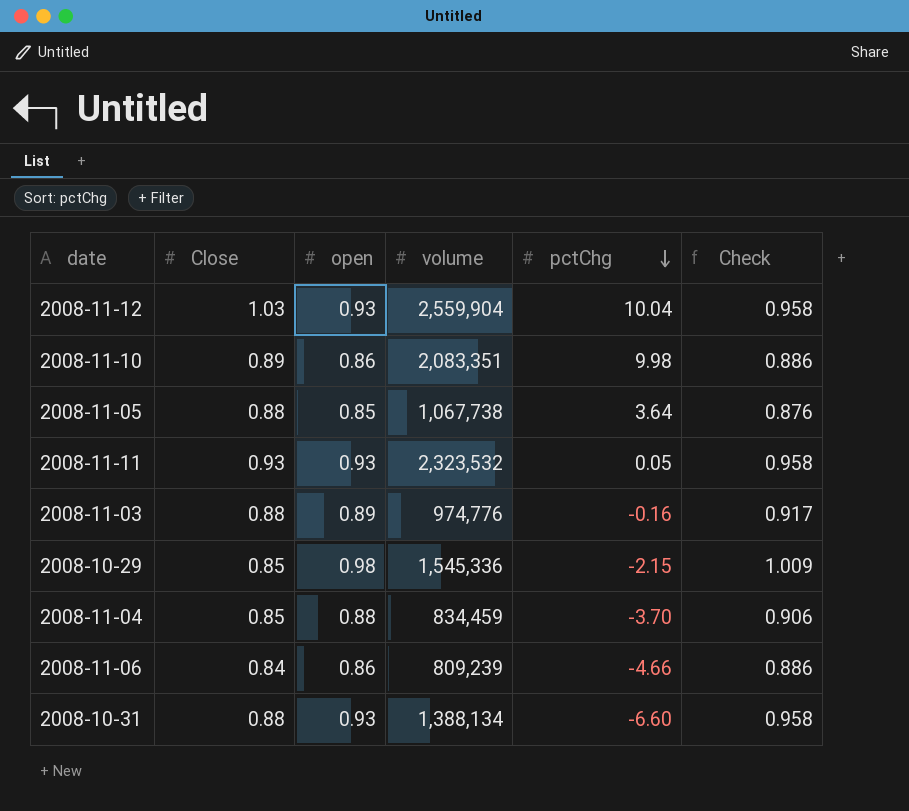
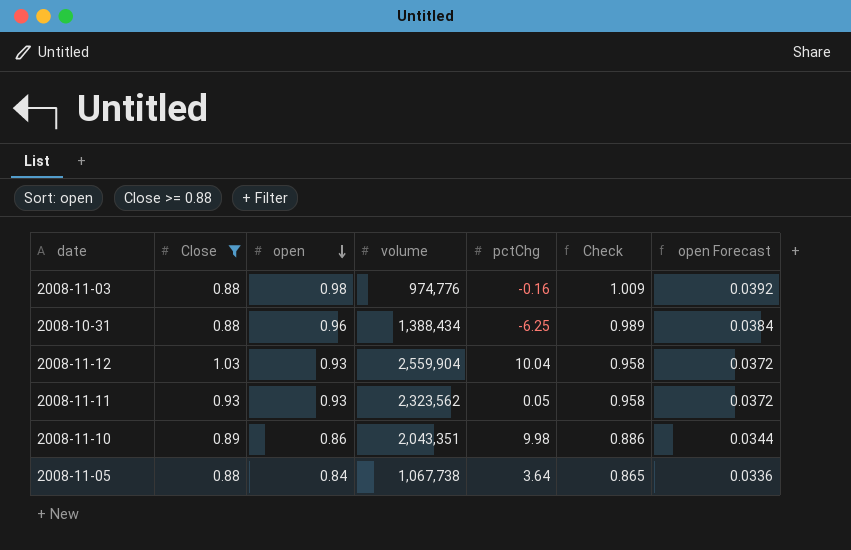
filter: none -> Close >= 0.88
row order: pctChg descending -> open descending
column open Forecast | formula: none -> [open] * 0.04
2008-11-03 | open: 0.89 -> 0.98
2008-11-03 | Check: 0.917 -> 1.009
2008-10-31 | open: 0.93 -> 0.96
2008-10-31 | volume: 1,388,134 -> 1,388,434
2008-10-31 | pctChg: -6.60 -> -6.25
2008-10-31 | Check: 0.958 -> 0.989
2008-11-11 | volume: 2,323,532 -> 2,323,562
2008-11-10 | volume: 2,083,351 -> 2,043,351
2008-11-05 | open: 0.85 -> 0.84
2008-11-05 | Check: 0.876 -> 0.865

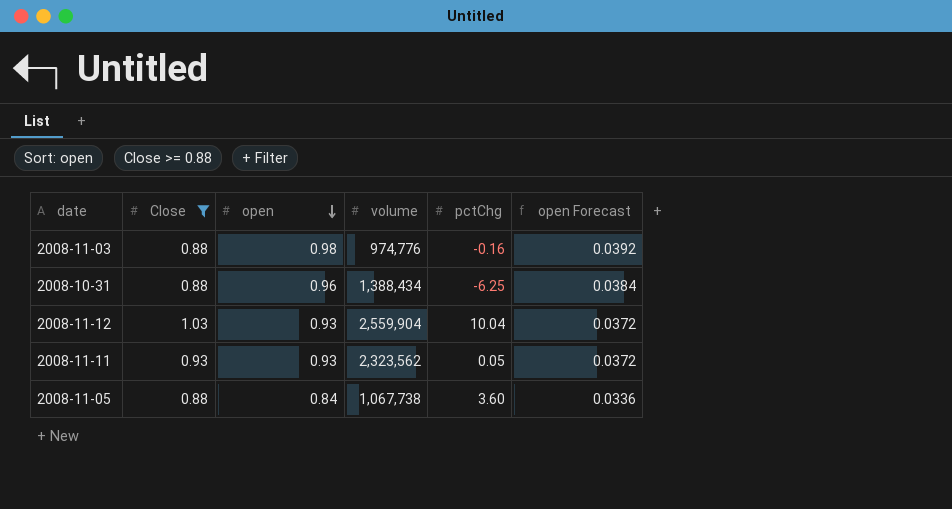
column Check | formula: [open] * 1.03 -> none
row 2008-11-10: 0.89 | 0.86 | 2,043,351 | 9.98 | 0.886 | 0.0344 -> none
2008-11-05 | pctChg: 3.64 -> 3.60

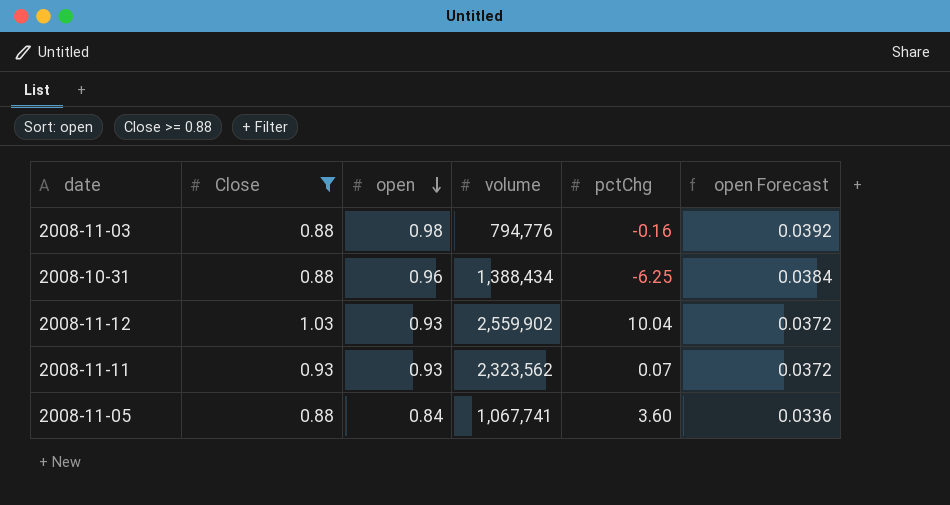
2008-11-03 | volume: 974,776 -> 794,776
2008-11-12 | volume: 2,559,904 -> 2,559,902
2008-11-11 | pctChg: 0.05 -> 0.07
2008-11-05 | volume: 1,067,738 -> 1,067,741

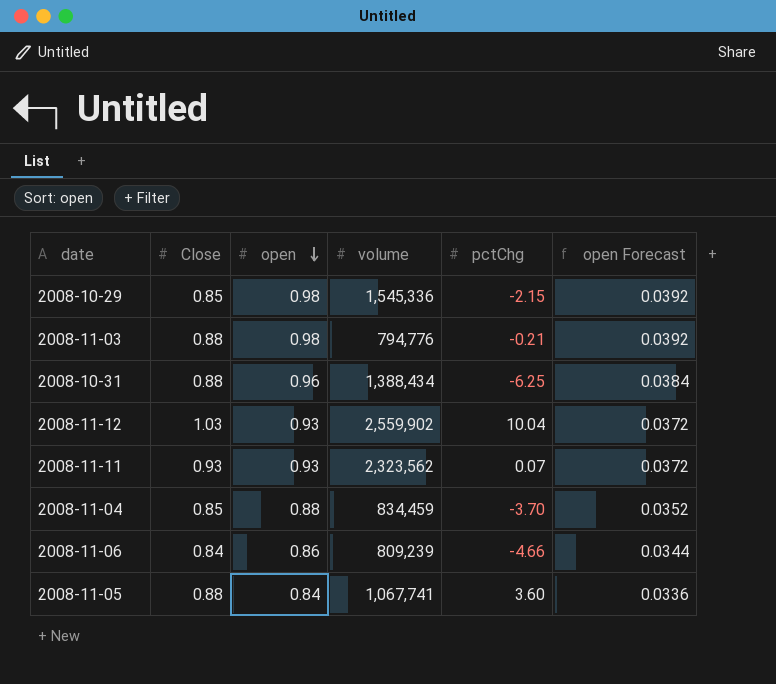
filter: Close >= 0.88 -> none
2008-11-03 | pctChg: -0.16 -> -0.21

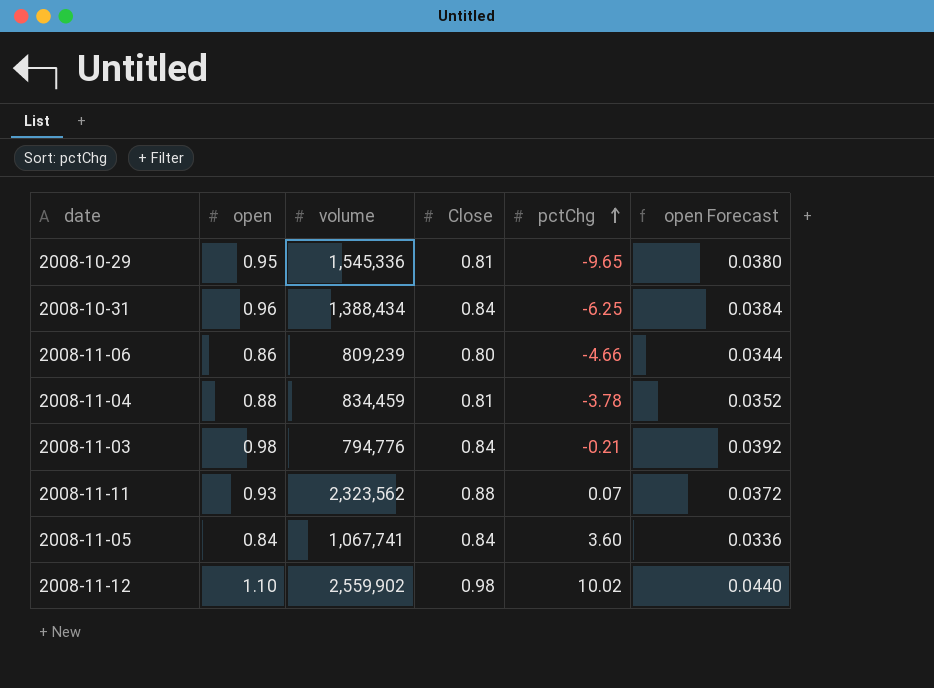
row order: open descending -> pctChg ascending
column Close | position: 2 -> 4
2008-10-29 | open: 0.98 -> 0.95
2008-10-29 | Close: 0.85 -> 0.81
2008-10-29 | pctChg: -2.15 -> -9.65
2008-10-29 | open Forecast: 0.0392 -> 0.0380
2008-10-31 | Close: 0.88 -> 0.84
2008-11-06 | Close: 0.84 -> 0.80
2008-11-04 | Close: 0.85 -> 0.81
2008-11-04 | pctChg: -3.70 -> -3.78
2008-11-03 | Close: 0.88 -> 0.84
2008-11-11 | Close: 0.93 -> 0.88
2008-11-05 | Close: 0.88 -> 0.84
2008-11-12 | open: 0.93 -> 1.10
2008-11-12 | Close: 1.03 -> 0.98
2008-11-12 | pctChg: 10.04 -> 10.02
2008-11-12 | open Forecast: 0.0372 -> 0.0440

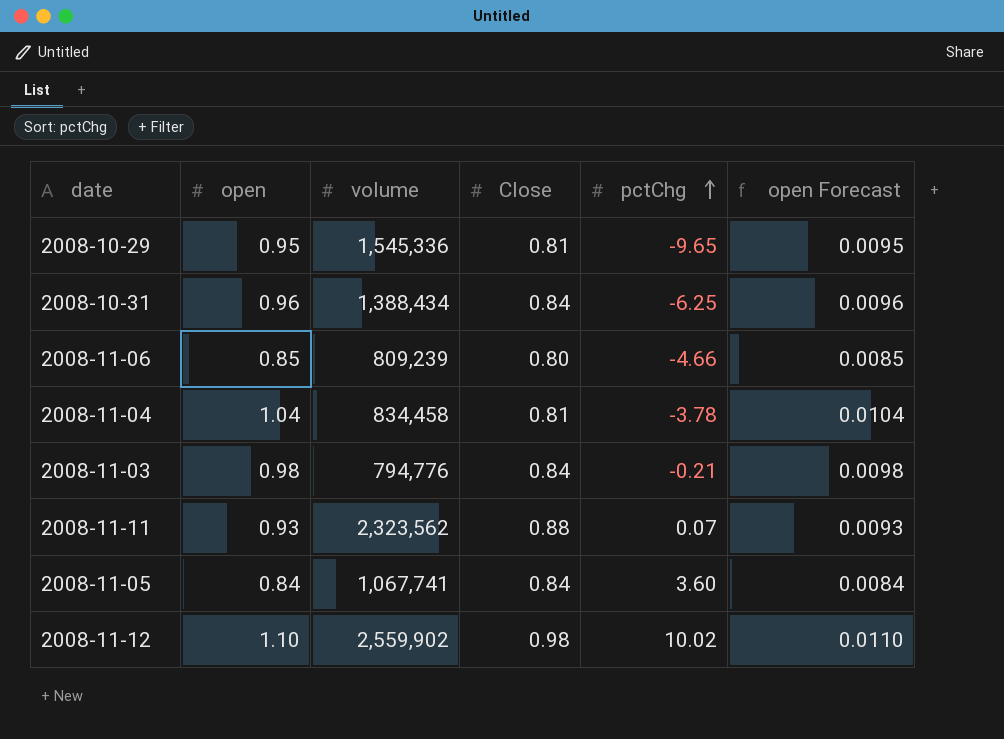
column open Forecast | formula: [open] * 0.04 -> [open] * 0.01
2008-11-06 | open: 0.86 -> 0.85
2008-11-04 | open: 0.88 -> 1.04
2008-11-04 | volume: 834,459 -> 834,458

